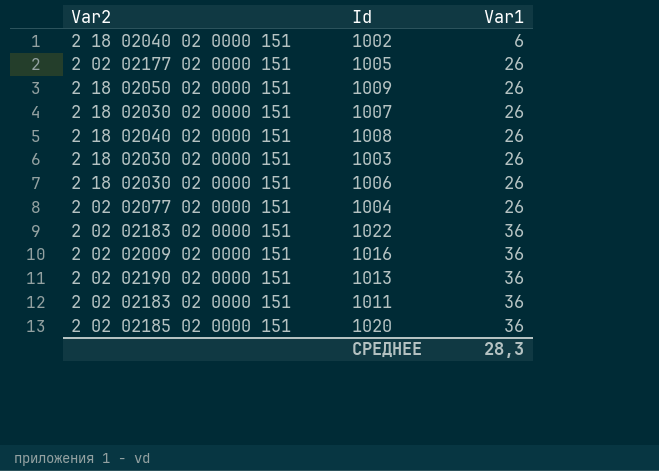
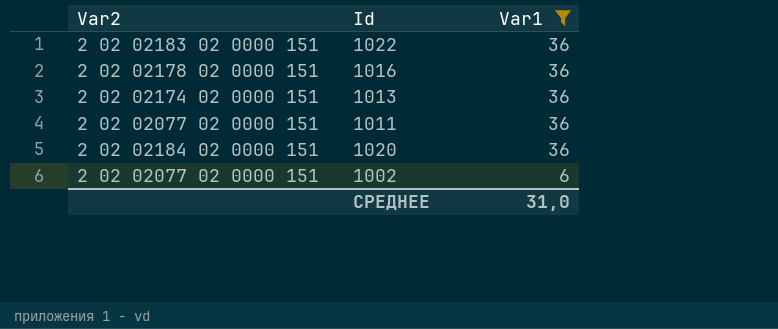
filter: none -> Var1 != 26
row order: Var1 ascending -> Var1 descending
1016 | Var2: 2 02 02009 02 0000 151 -> 2 02 02178 02 0000 151
1013 | Var2: 2 02 02190 02 0000 151 -> 2 02 02174 02 0000 151
1011 | Var2: 2 02 02183 02 0000 151 -> 2 02 02077 02 0000 151
1020 | Var2: 2 02 02185 02 0000 151 -> 2 02 02184 02 0000 151
1002 | Var2: 2 18 02040 02 0000 151 -> 2 02 02077 02 0000 151
СРЕДНЕЕ | Var1: 28,3 -> 31,0

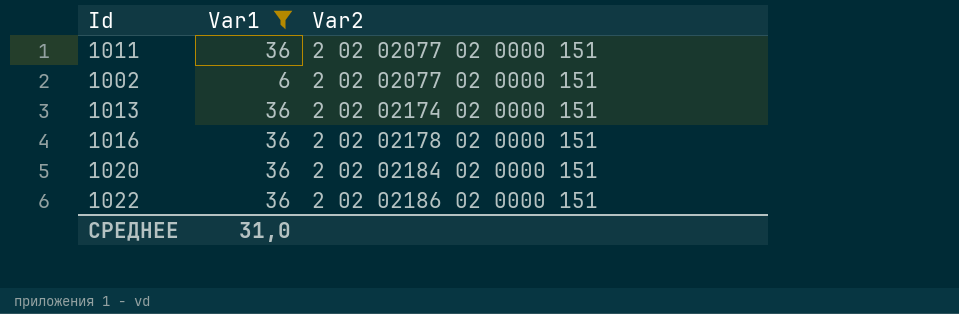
row order: Var1 descending -> Var2 ascending
column Var2 | position: 1 -> 3
1022 | Var2: 2 02 02183 02 0000 151 -> 2 02 02186 02 0000 151

